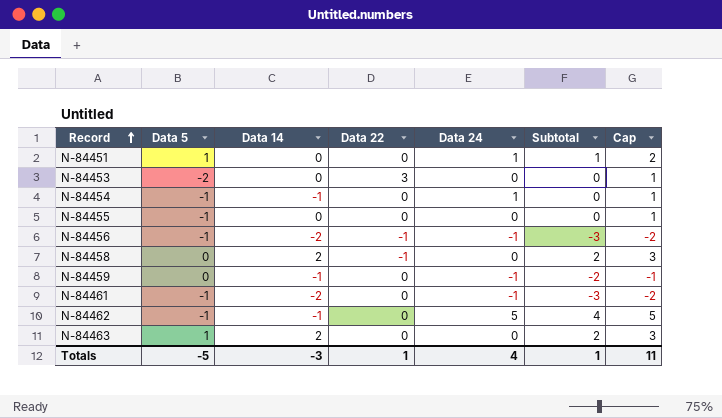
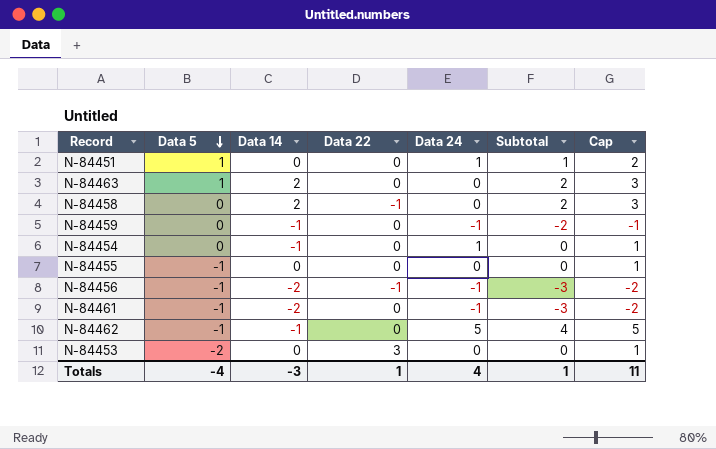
row order: Record ascending -> Data 5 descending
N-84454 | Data 5: -1 -> 0
Totals | Data 5: -5 -> -4

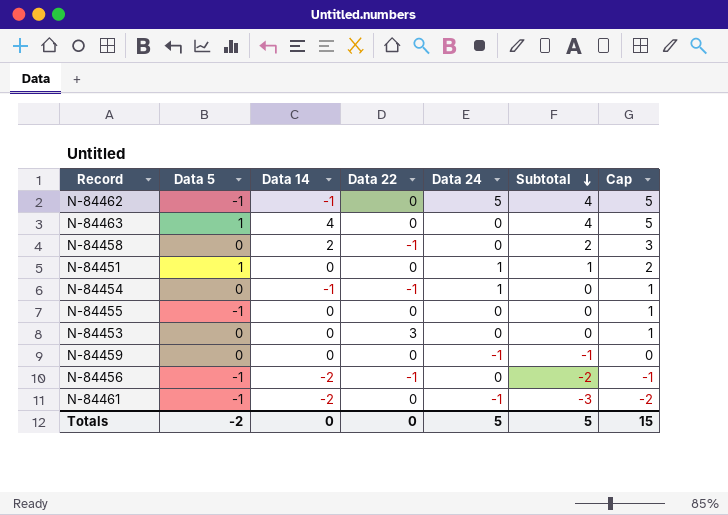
row order: Data 5 descending -> Subtotal descending
N-84463 | Data 14: 2 -> 4
N-84463 | Subtotal: 2 -> 4
N-84463 | Cap: 3 -> 5
N-84454 | Data 22: 0 -> -1
N-84453 | Data 5: -2 -> 0
N-84459 | Data 14: -1 -> 0
N-84459 | Subtotal: -2 -> -1
N-84459 | Cap: -1 -> 0
N-84456 | Data 24: -1 -> 0
N-84456 | Subtotal: -3 -> -2
N-84456 | Cap: -2 -> -1
Totals | Data 5: -4 -> -2
Totals | Data 14: -3 -> 0
Totals | Data 22: 1 -> 0
Totals | Data 24: 4 -> 5
Totals | Subtotal: 1 -> 5
Totals | Cap: 11 -> 15

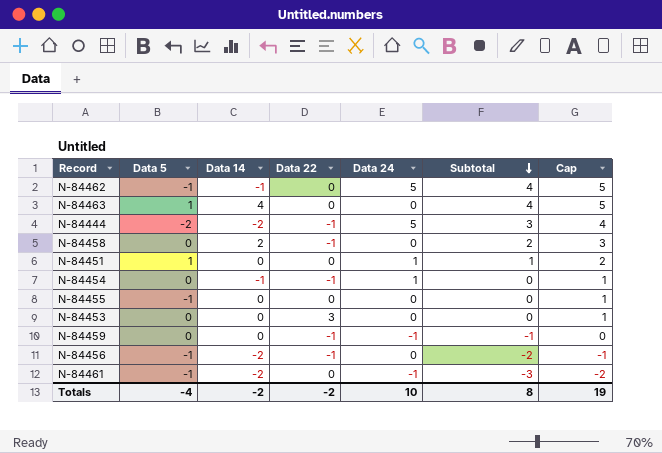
row N-84444: none -> -2 | -2 | -1 | 5 | 3 | 4
N-84459 | Data 22: 0 -> -1
Totals | Data 5: -2 -> -4
Totals | Data 14: 0 -> -2
Totals | Data 22: 0 -> -2
Totals | Data 24: 5 -> 10
Totals | Subtotal: 5 -> 8
Totals | Cap: 15 -> 19

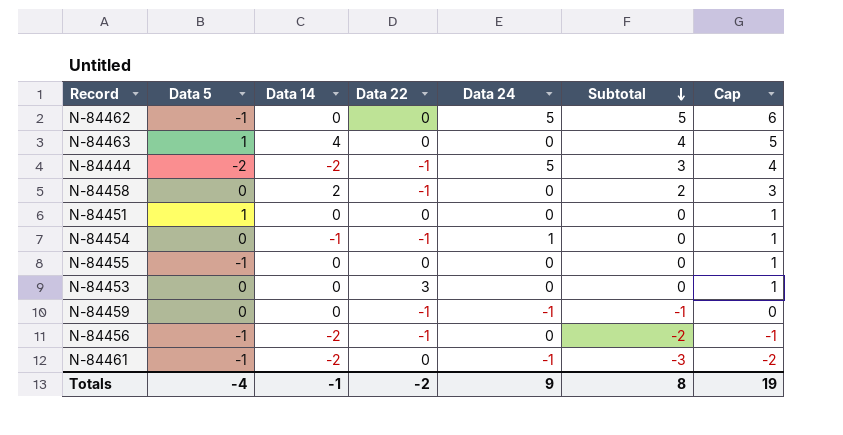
N-84462 | Data 14: -1 -> 0
N-84462 | Subtotal: 4 -> 5
N-84462 | Cap: 5 -> 6
N-84451 | Data 24: 1 -> 0
N-84451 | Subtotal: 1 -> 0
N-84451 | Cap: 2 -> 1
Totals | Data 14: -2 -> -1
Totals | Data 24: 10 -> 9

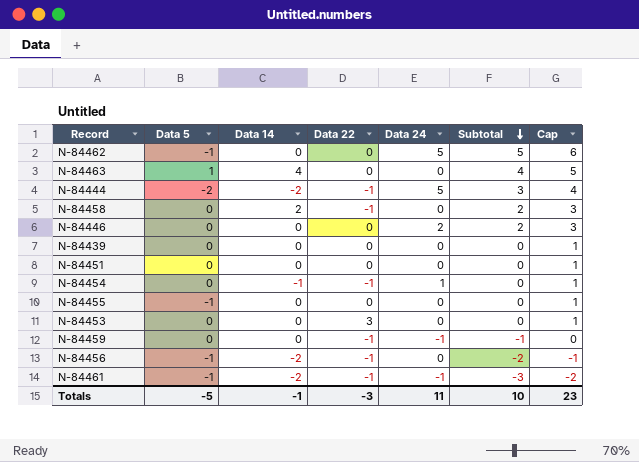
row N-84446: none -> 0 | 0 | 0 | 2 | 2 | 3
row N-84439: none -> 0 | 0 | 0 | 0 | 0 | 1
N-84451 | Data 5: 1 -> 0
N-84461 | Data 22: 0 -> -1
Totals | Data 5: -4 -> -5
Totals | Data 22: -2 -> -3
Totals | Data 24: 9 -> 11
Totals | Subtotal: 8 -> 10
Totals | Cap: 19 -> 23

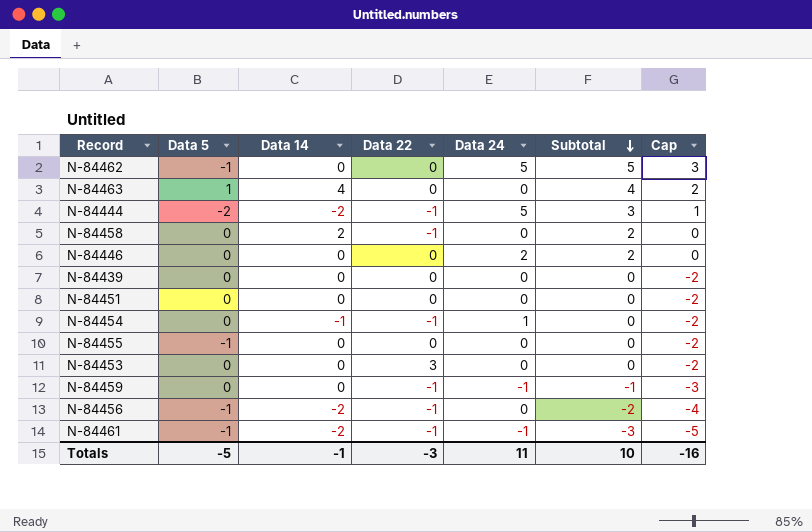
column Cap | formula: [Subtotal] + 1 -> [Subtotal] - 2
Totals | Cap: 23 -> -16

